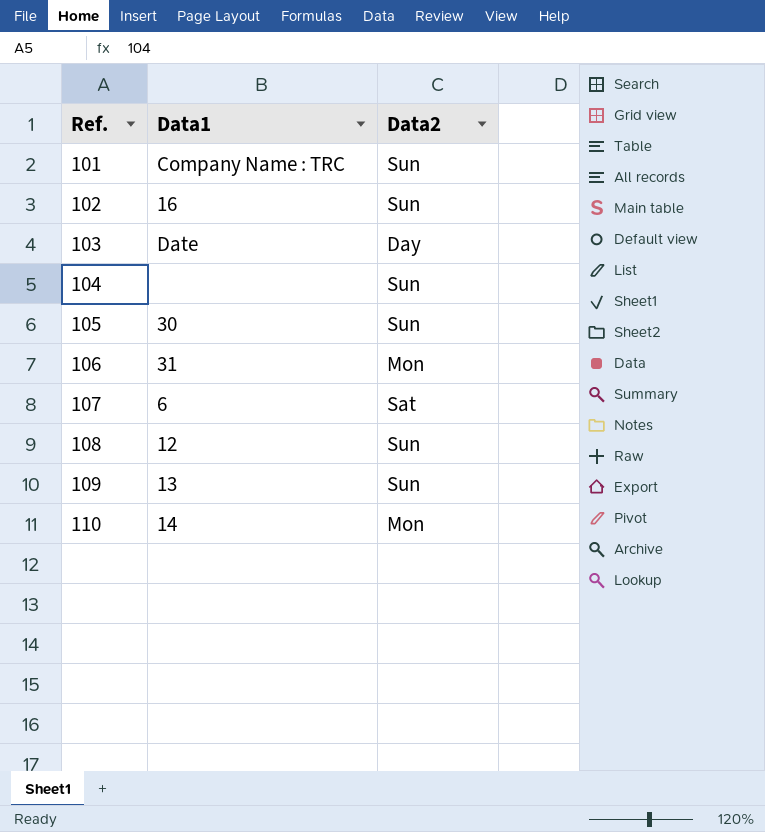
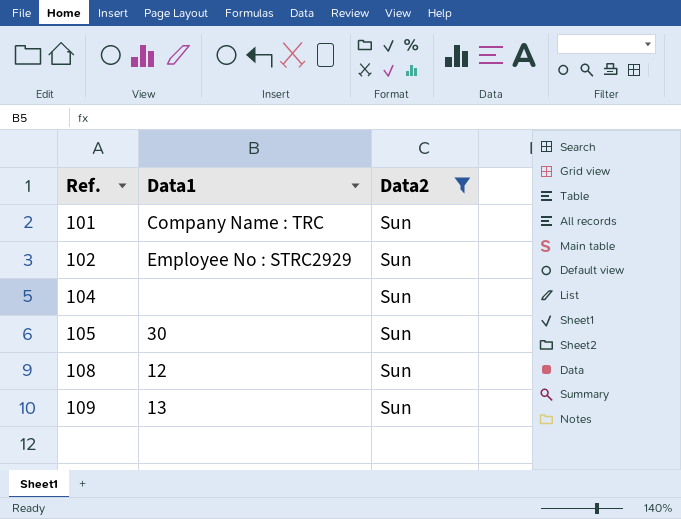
filter: none -> Data2 = Sun
102 | Data1: 16 -> Employee No : STRC2929

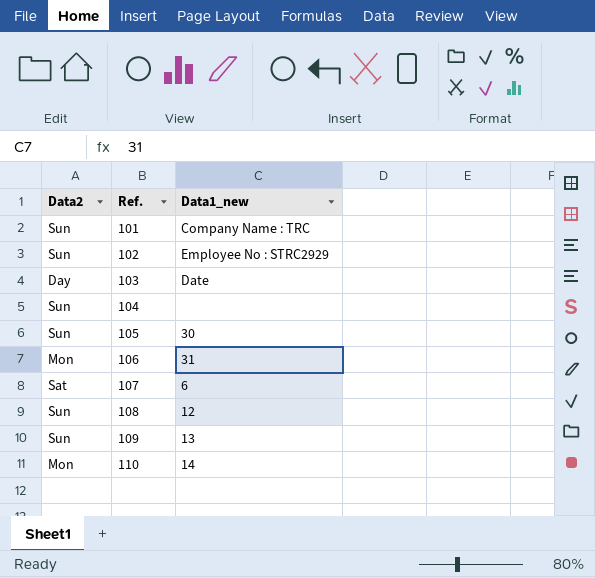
filter: Data2 = Sun -> none
column Data2 | position: 3 -> 1
column name: Data1 -> Data1_new

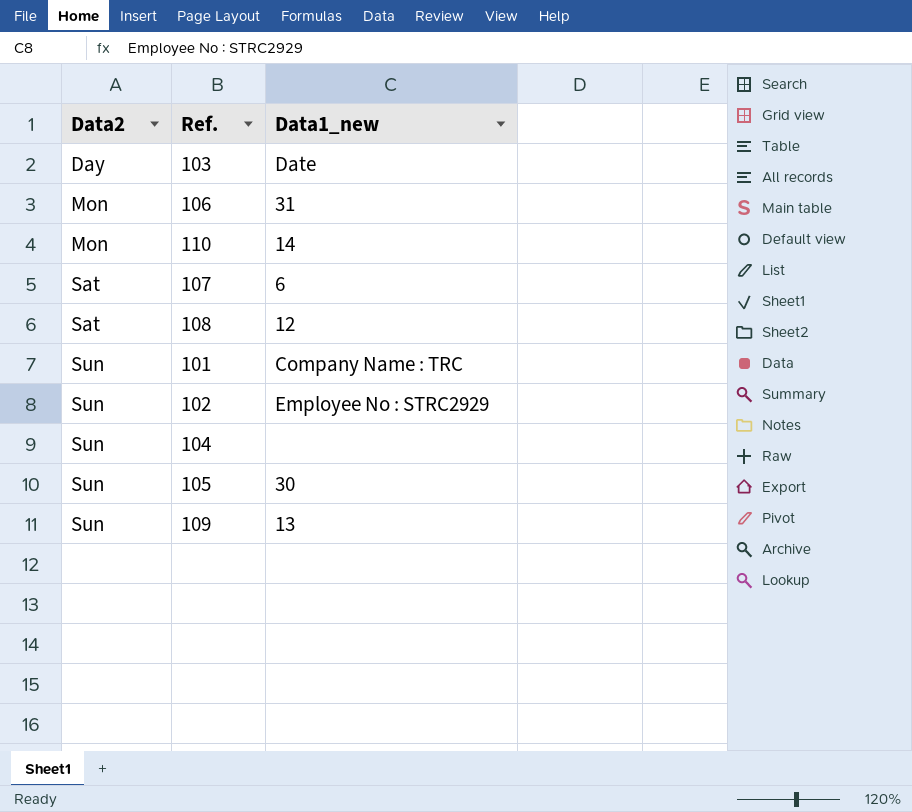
row order: Ref. ascending -> Data2 ascending
108 | Data2: Sun -> Sat

